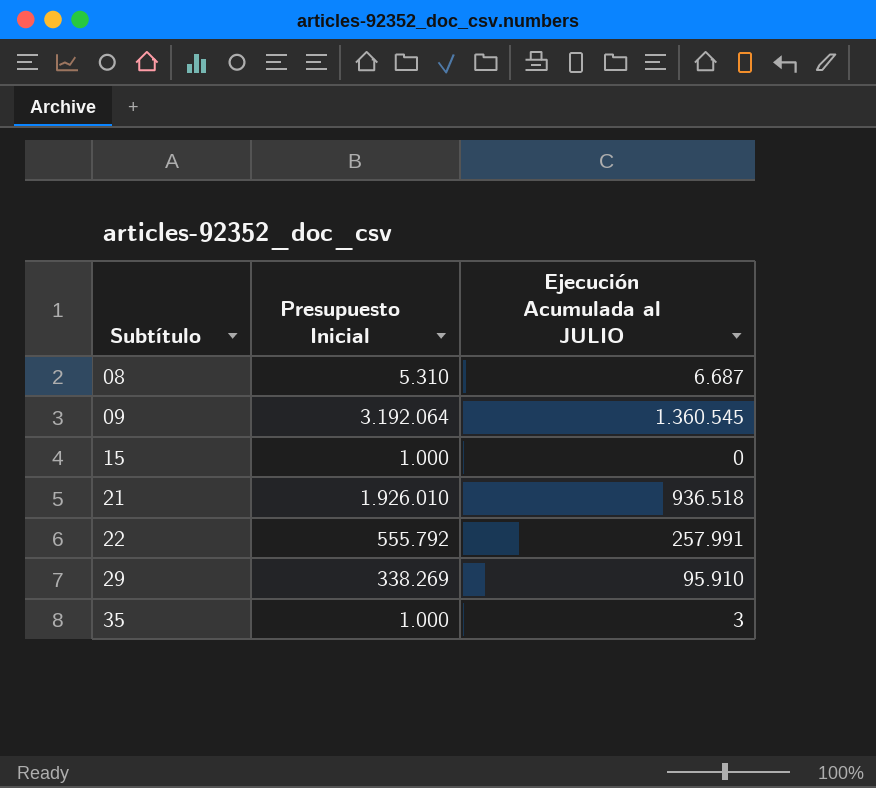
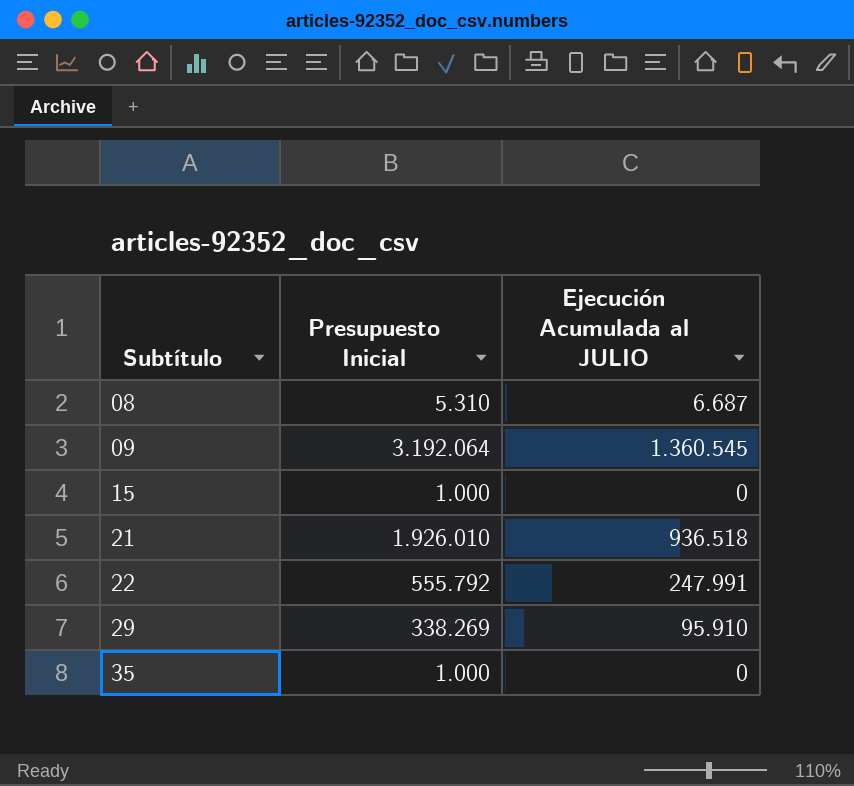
22 | Ejecución Acumulada al JULIO: 257.991 -> 247.991
35 | Ejecución Acumulada al JULIO: 3 -> 0

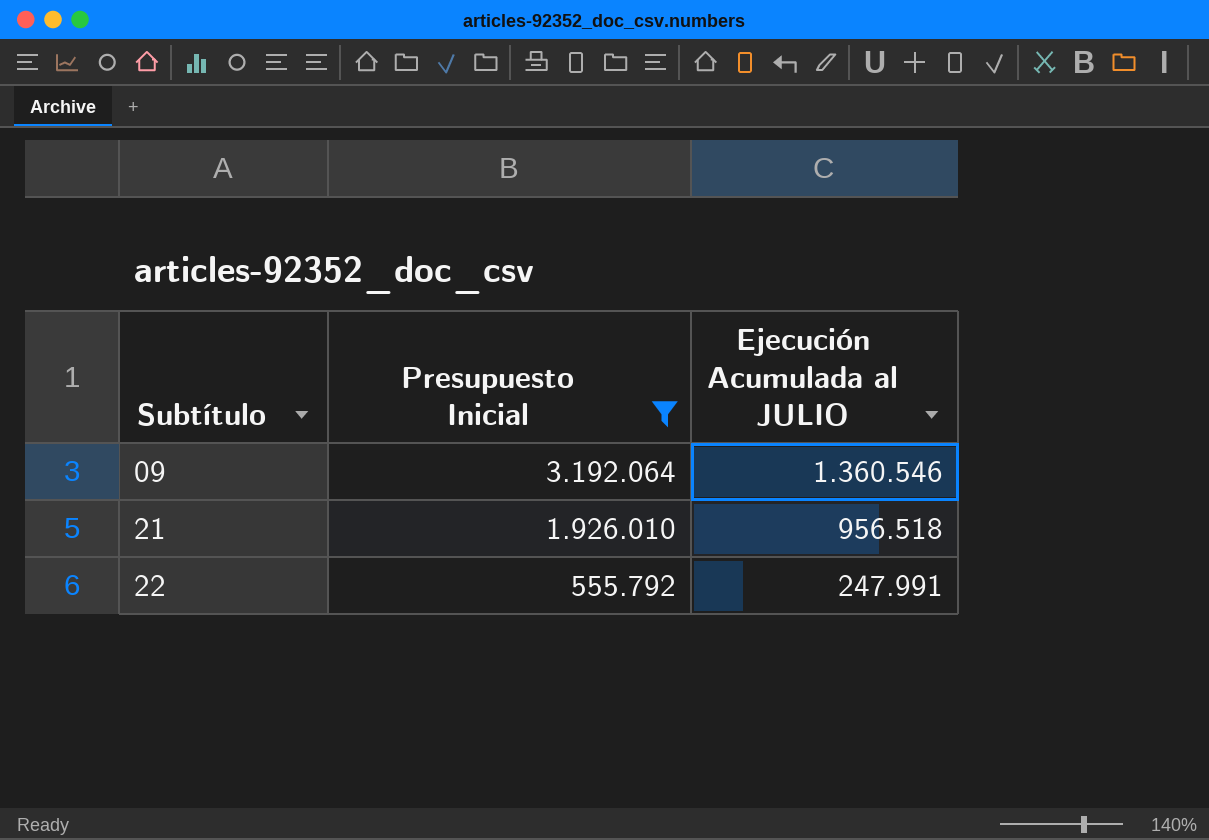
filter: none -> Presupuesto Inicial >= 555.792
09 | Ejecución Acumulada al JULIO: 1.360.545 -> 1.360.546
21 | Ejecución Acumulada al JULIO: 936.518 -> 956.518

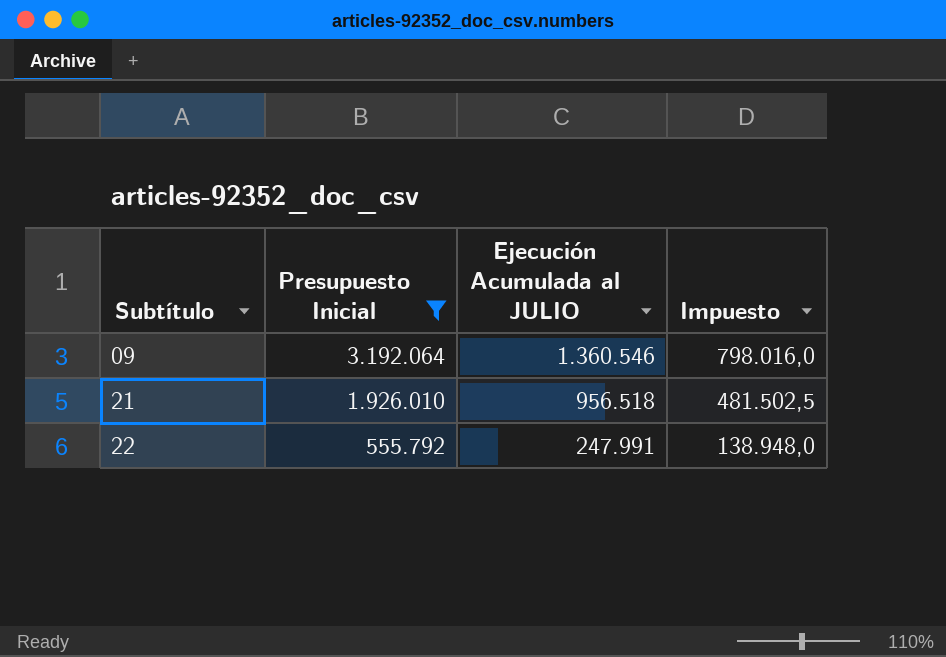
column Impuesto | formula: none -> [Presupuesto Inicial] * 0,25

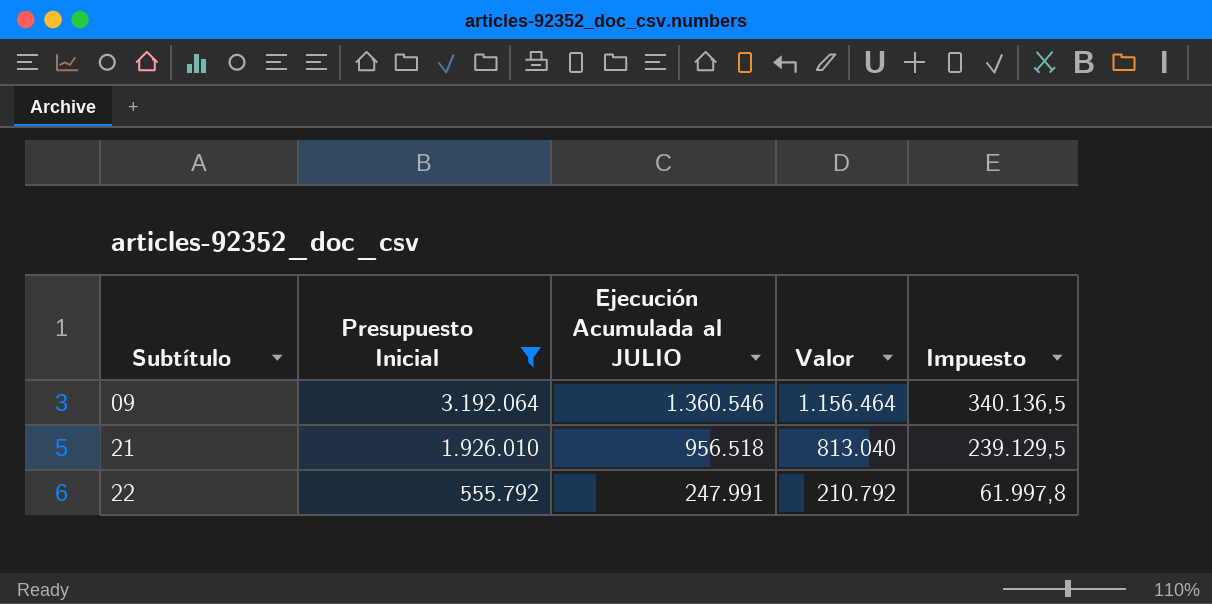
column Valor | formula: none -> [Ejecución Acumulada al JULIO] * 0,85
column Impuesto | formula: [Presupuesto Inicial] * 0,25 -> [Ejecución Acumulada al JULIO] * 0,25

